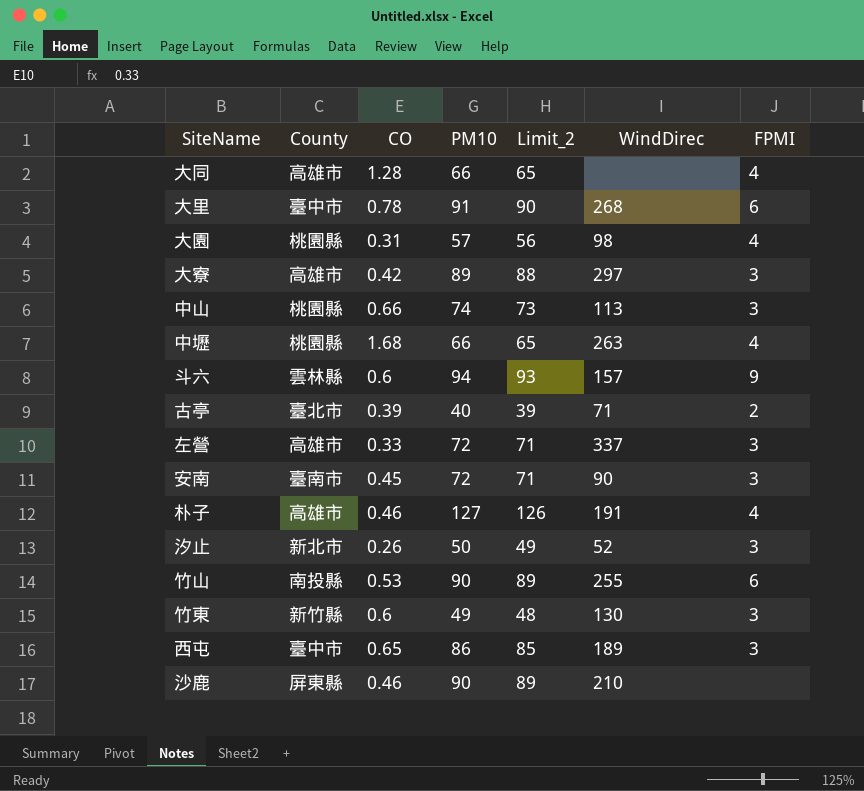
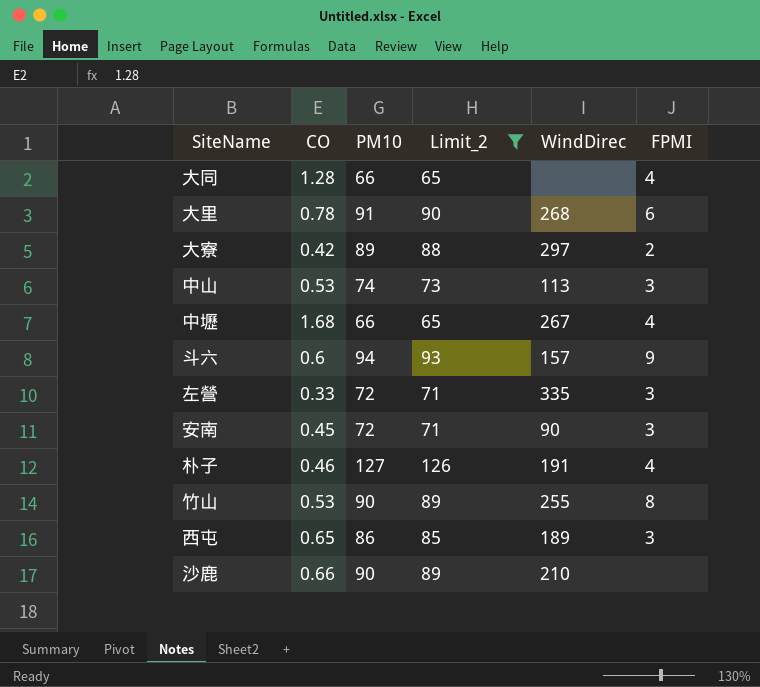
filter: none -> Limit_2 >= 65
column County | position: 2 -> none
大寮 | FPMI: 3 -> 2
中山 | CO: 0.66 -> 0.53
中壢 | WindDirec: 263 -> 267
左營 | WindDirec: 337 -> 335
竹山 | FPMI: 6 -> 8
沙鹿 | CO: 0.46 -> 0.66

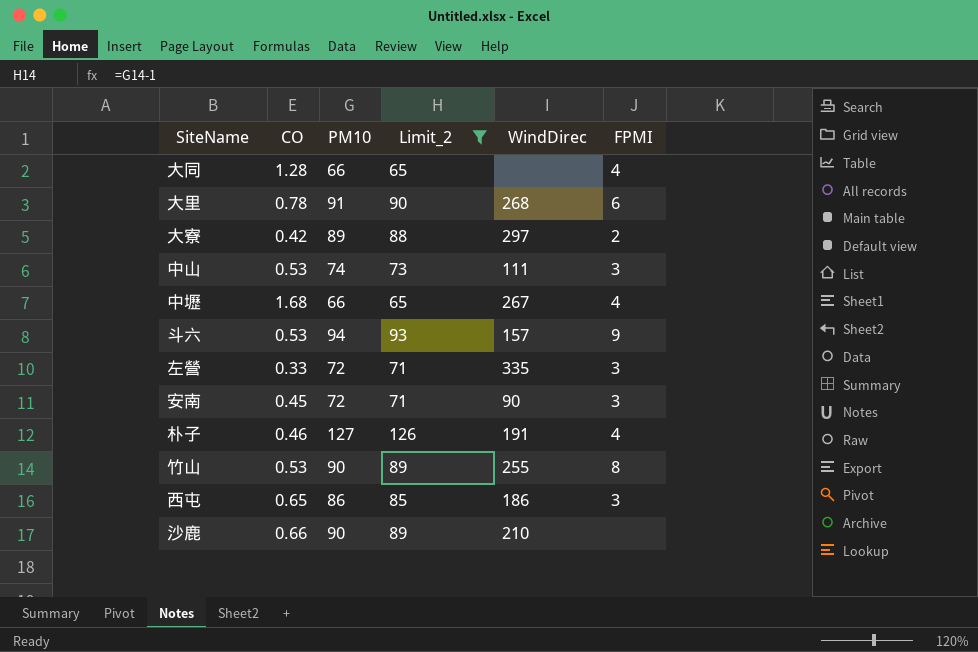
中山 | WindDirec: 113 -> 111
斗六 | CO: 0.6 -> 0.53
西屯 | WindDirec: 189 -> 186

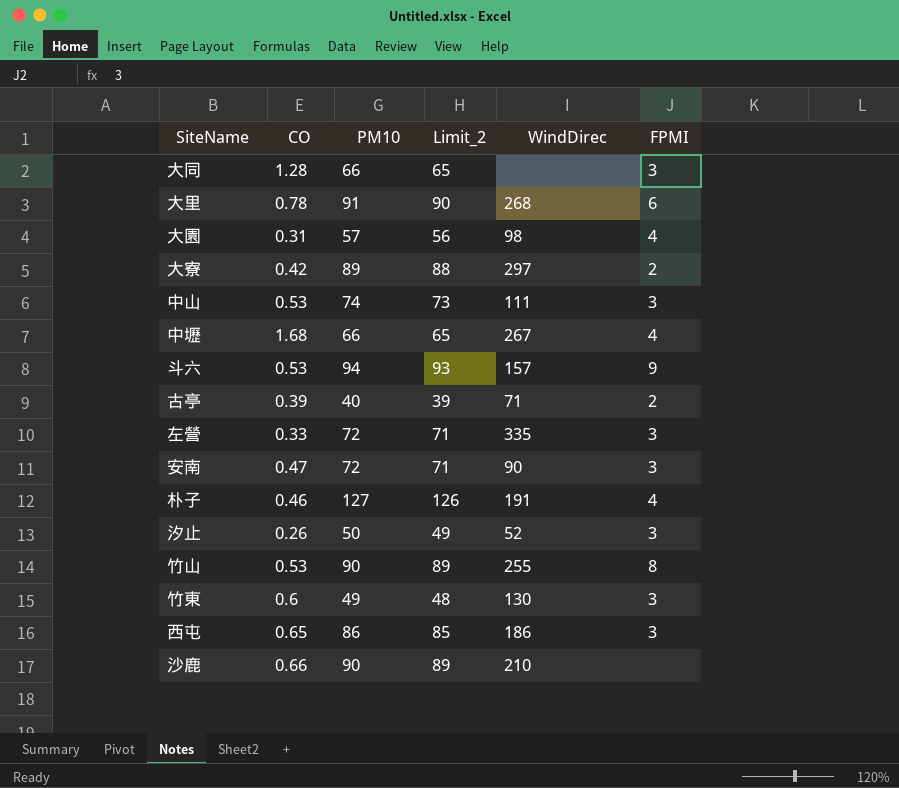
filter: Limit_2 >= 65 -> none
大同 | FPMI: 4 -> 3
安南 | CO: 0.45 -> 0.47

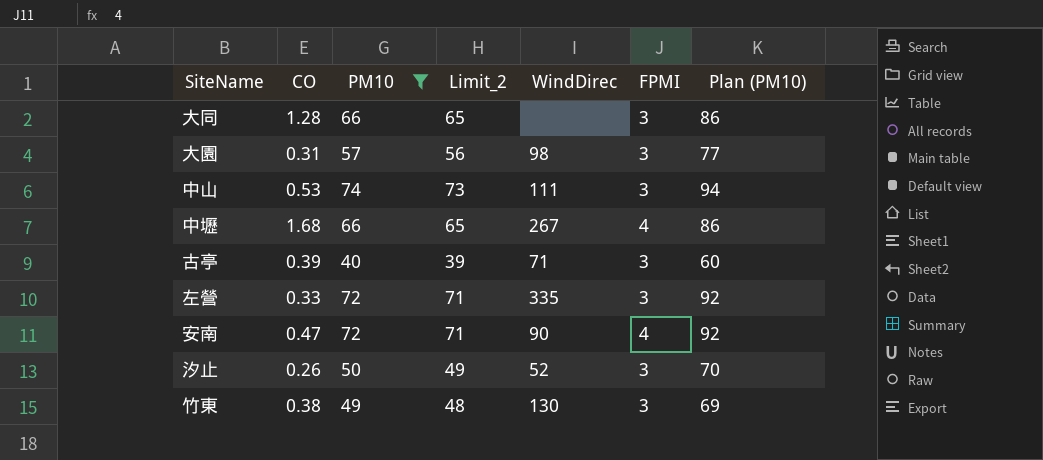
filter: none -> PM10 <= 74
column Plan (PM10) | formula: none -> [PM10] + 20
大園 | FPMI: 4 -> 3
古亭 | FPMI: 2 -> 3
安南 | FPMI: 3 -> 4
竹東 | CO: 0.6 -> 0.38

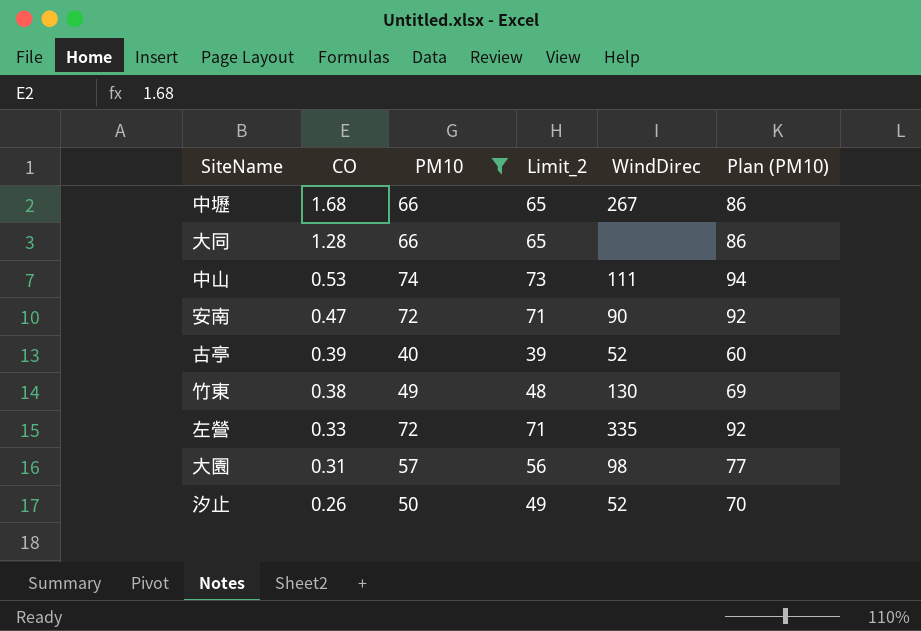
row order: none -> CO descending
column FPMI | position: 6 -> none
古亭 | WindDirec: 71 -> 52

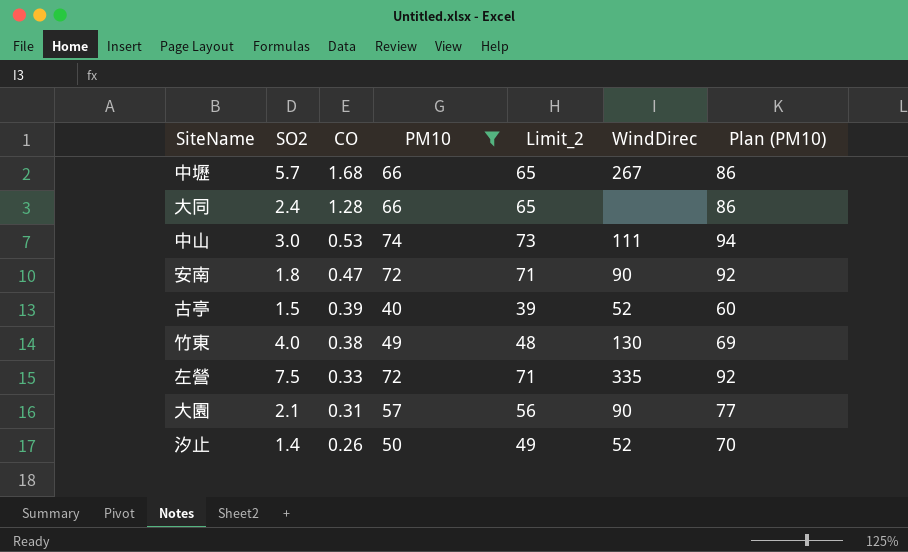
column SO2 | position: none -> 2
大園 | WindDirec: 98 -> 90

